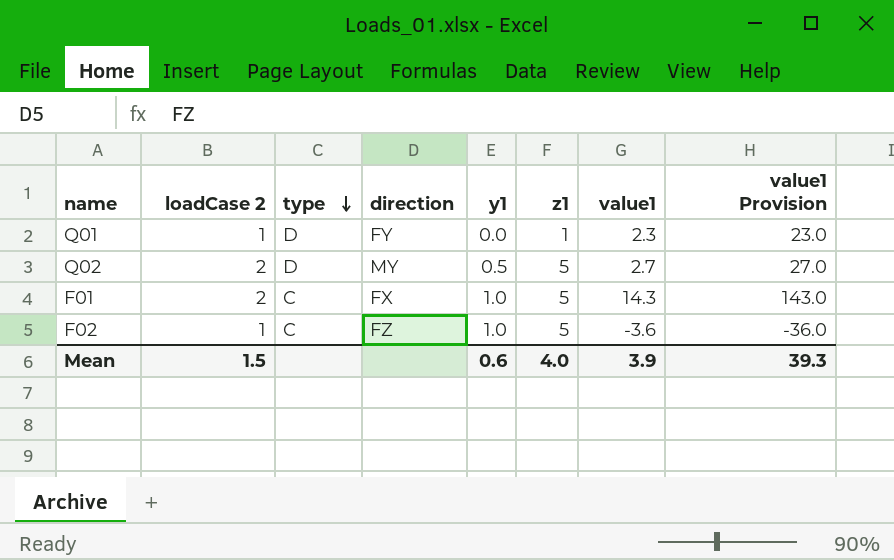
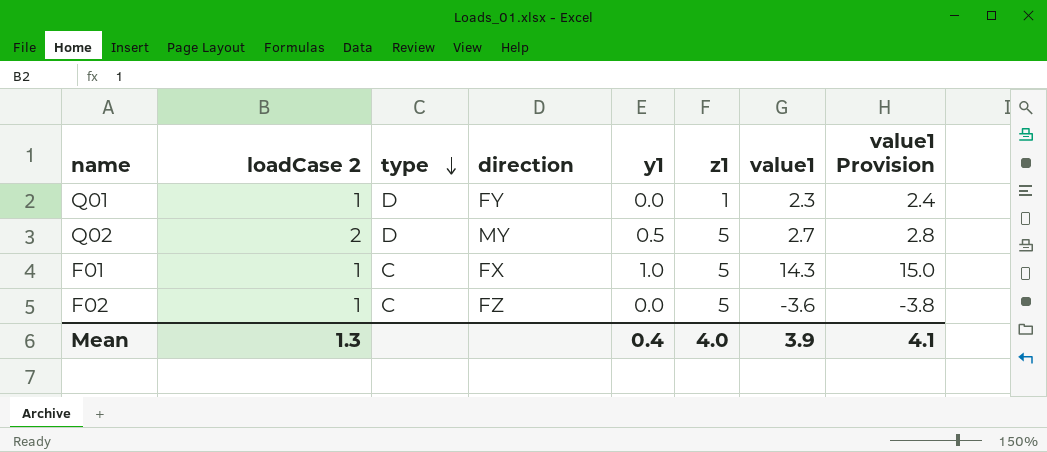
column value1 Provision | formula: [value1] * 10 -> [value1] * 1.05
F01 | loadCase 2: 2 -> 1
F02 | y1: 1.0 -> 0.0
Mean | loadCase 2: 1.5 -> 1.3
Mean | y1: 0.6 -> 0.4
Mean | value1 Provision: 39.3 -> 4.1

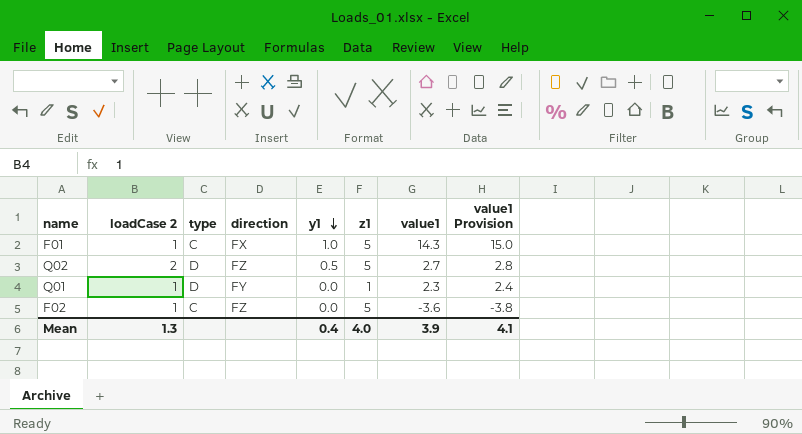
row order: type descending -> y1 descending
Q02 | direction: MY -> FZ

